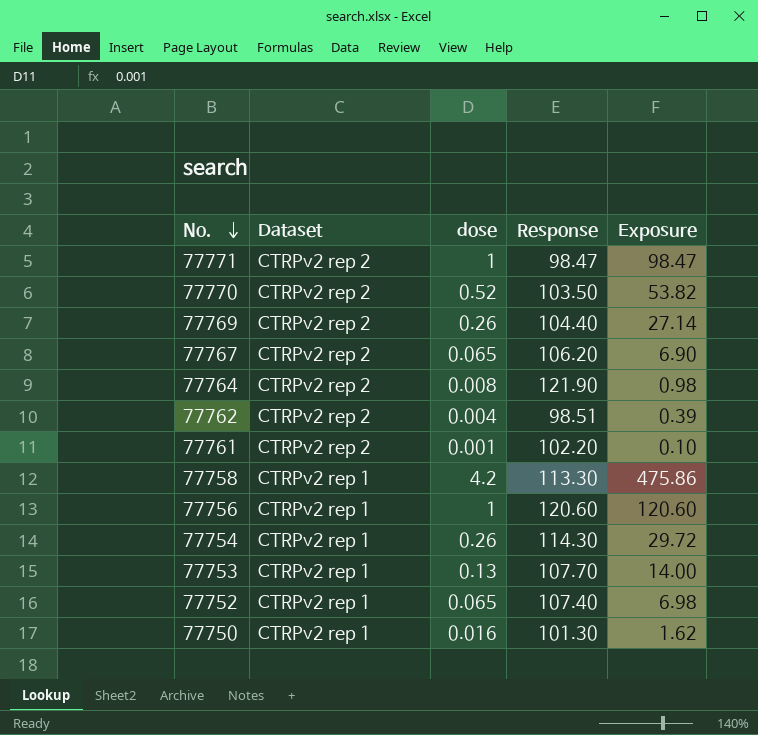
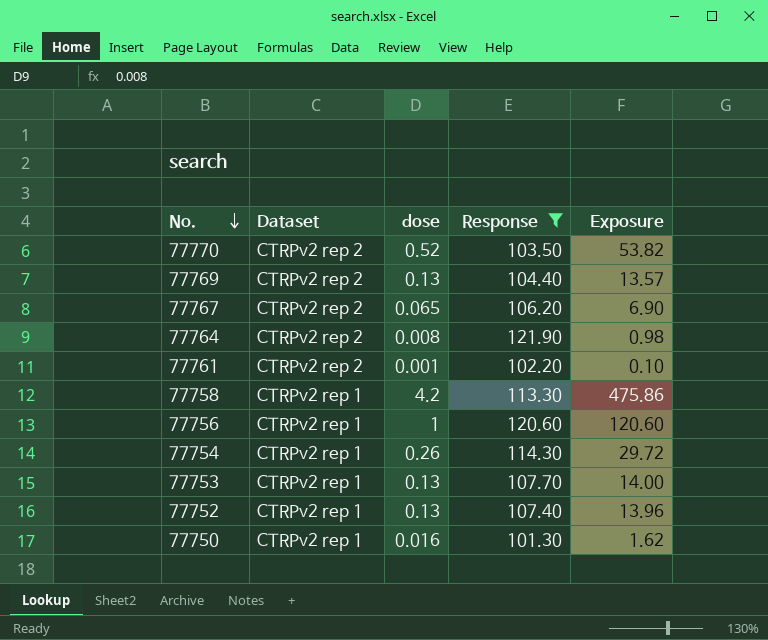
filter: none -> Response >= 101.30
77769 | dose: 0.26 -> 0.13
77769 | Exposure: 27.14 -> 13.57
77752 | dose: 0.065 -> 0.13
77752 | Exposure: 6.98 -> 13.96

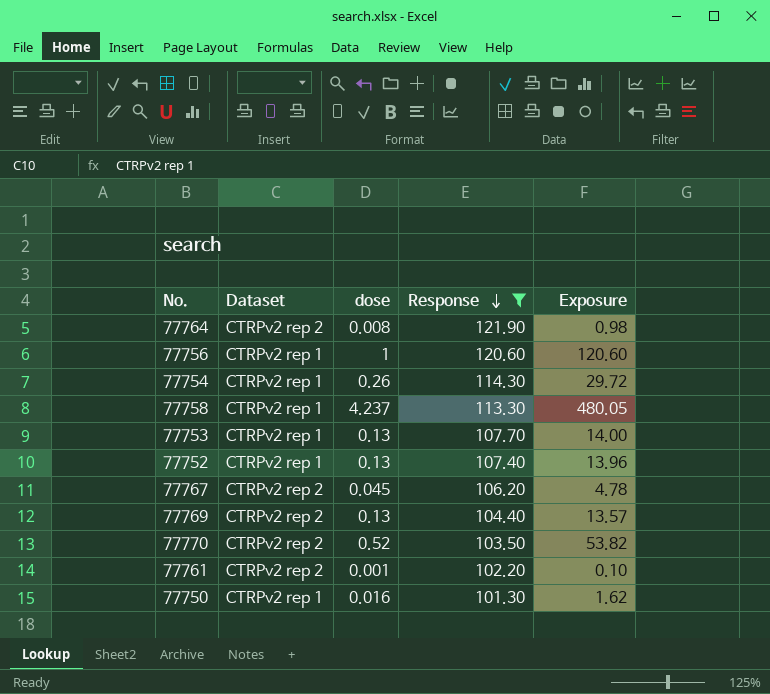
row order: No. descending -> Response descending
77758 | dose: 4.2 -> 4.237
77758 | Exposure: 475.86 -> 480.05
77767 | dose: 0.065 -> 0.045
77767 | Exposure: 6.90 -> 4.78

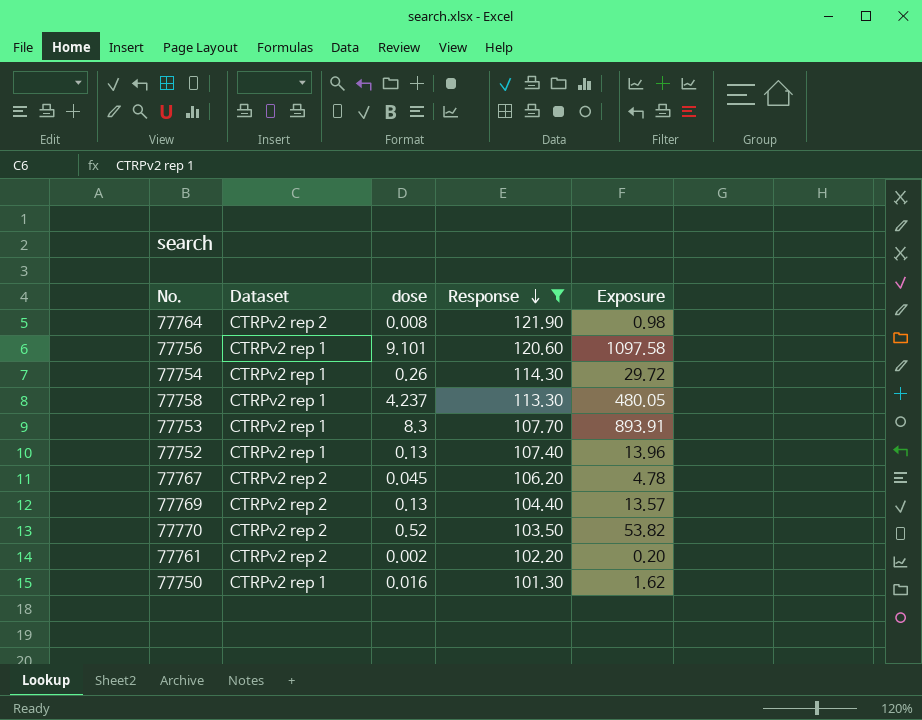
77756 | dose: 1 -> 9.101
77756 | Exposure: 120.60 -> 1097.58
77753 | dose: 0.13 -> 8.3
77753 | Exposure: 14.00 -> 893.91
77761 | dose: 0.001 -> 0.002
77761 | Exposure: 0.10 -> 0.20

